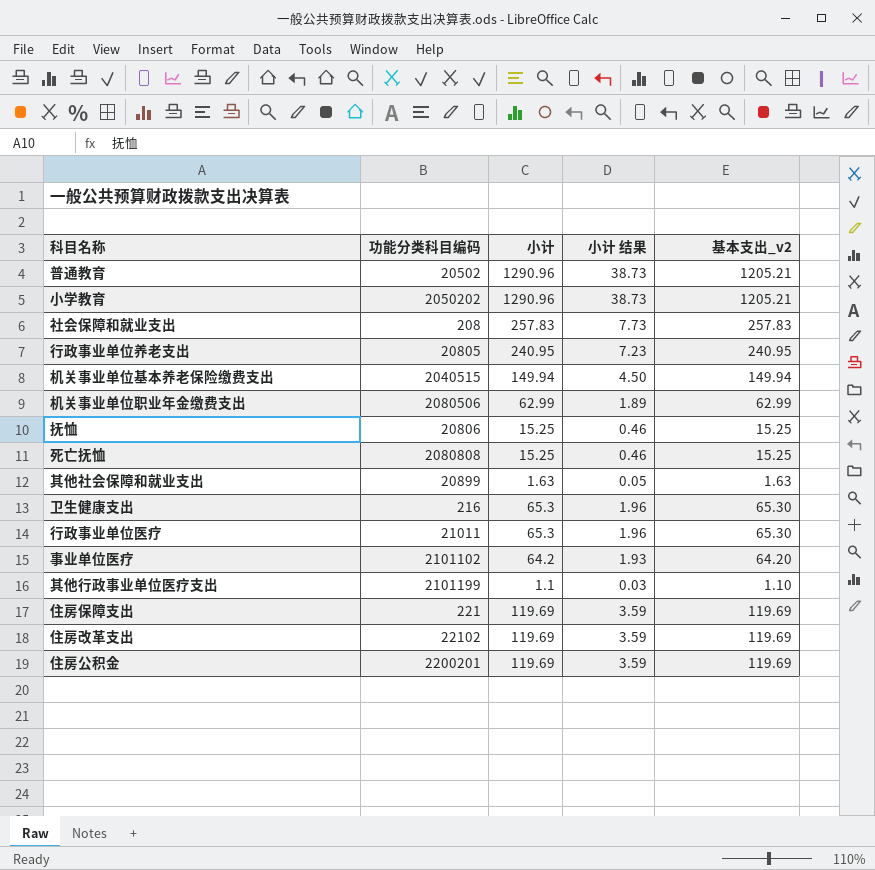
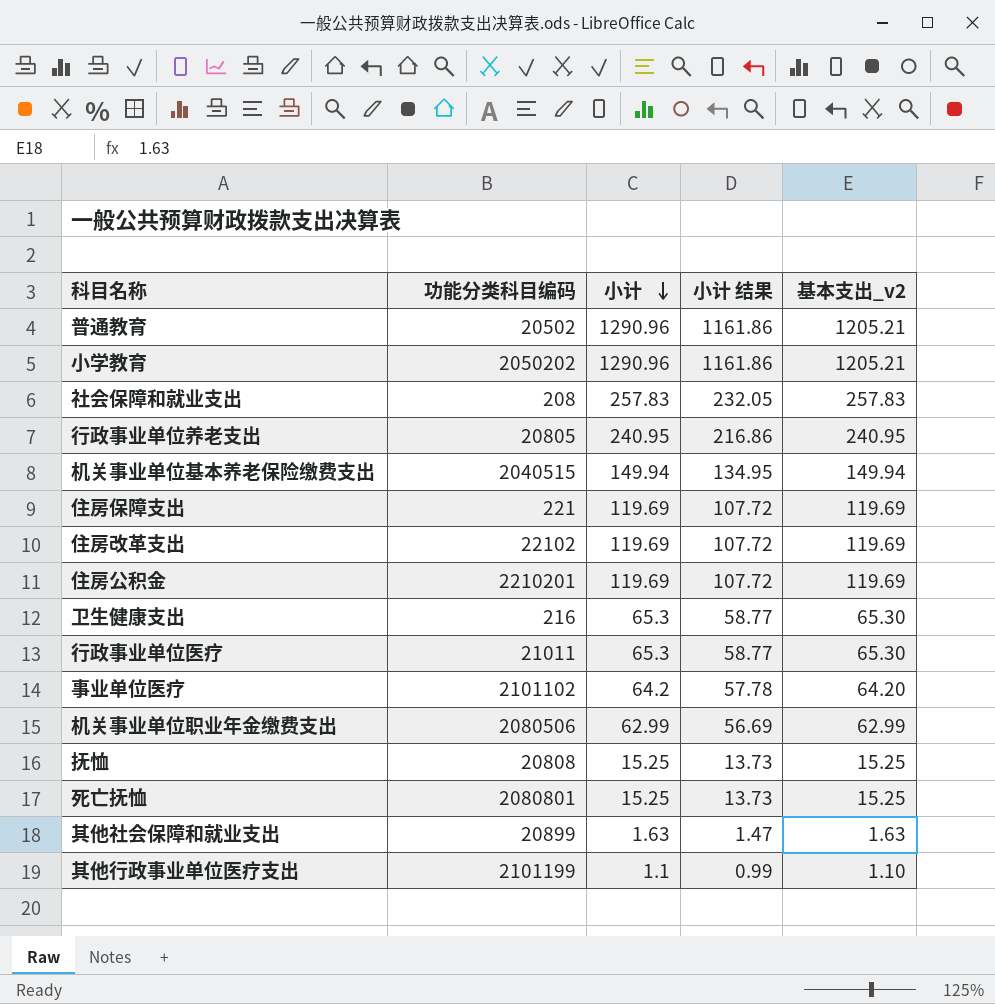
row order: none -> 小计 descending
column 小计 结果 | formula: [小计] * 0.03 -> [小计] * 0.9
住房公积金 | 功能分类科目编码: 2200201 -> 2210201
抚恤 | 功能分类科目编码: 20806 -> 20808
死亡抚恤 | 功能分类科目编码: 2080808 -> 2080801

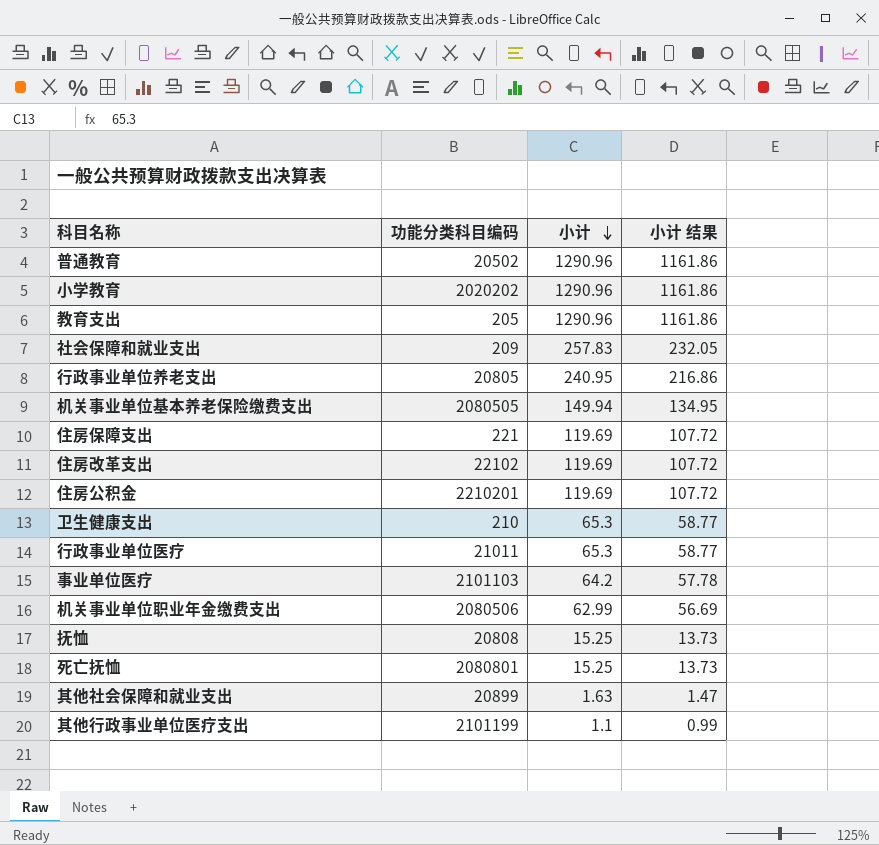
column 基本支出_v2 | position: 5 -> none
小学教育 | 功能分类科目编码: 2050202 -> 2020202
row 教育支出: none -> 205 | 1290.96 | 1161.86
社会保障和就业支出 | 功能分类科目编码: 208 -> 209
机关事业单位基本养老保险缴费支出 | 功能分类科目编码: 2040515 -> 2080505
卫生健康支出 | 功能分类科目编码: 216 -> 210
事业单位医疗 | 功能分类科目编码: 2101102 -> 2101103

